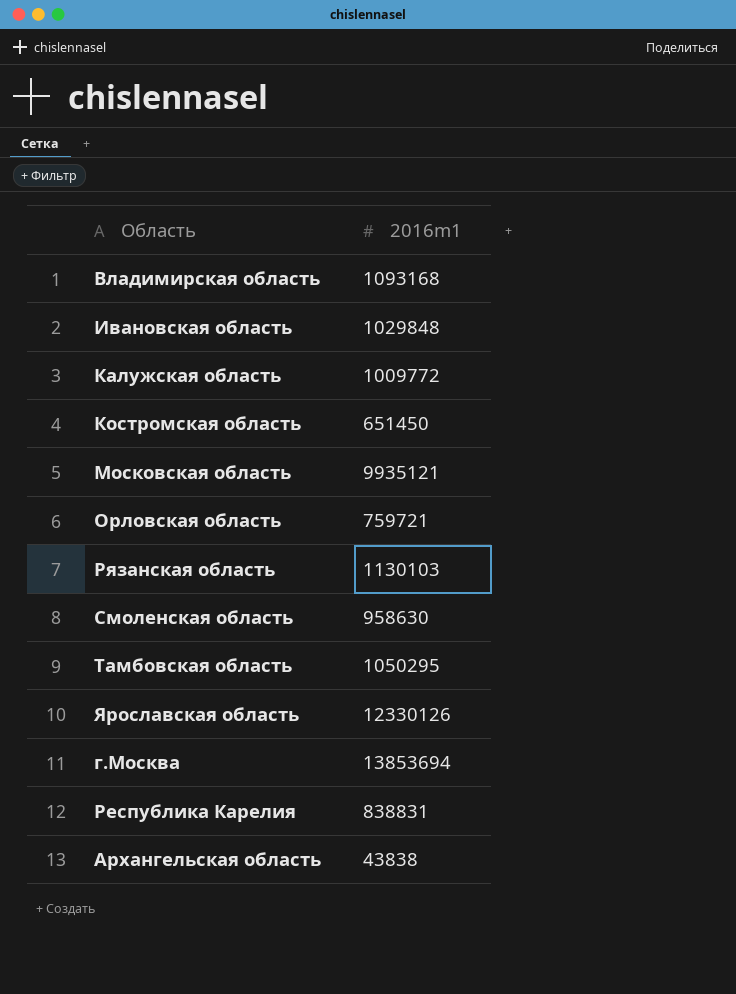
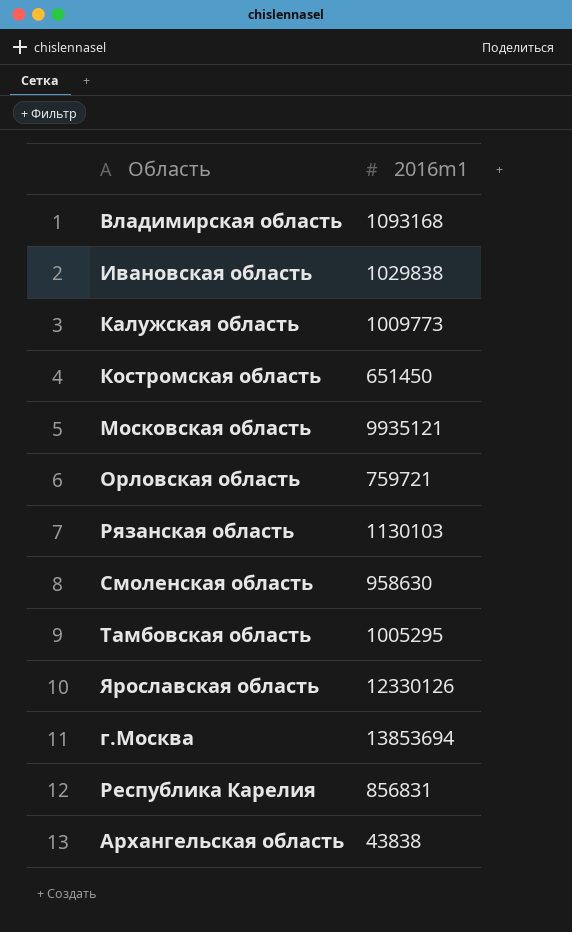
Ивановская область | 2016m1: 1029848 -> 1029838
Калужская область | 2016m1: 1009772 -> 1009773
Тамбовская область | 2016m1: 1050295 -> 1005295
Республика Карелия | 2016m1: 838831 -> 856831

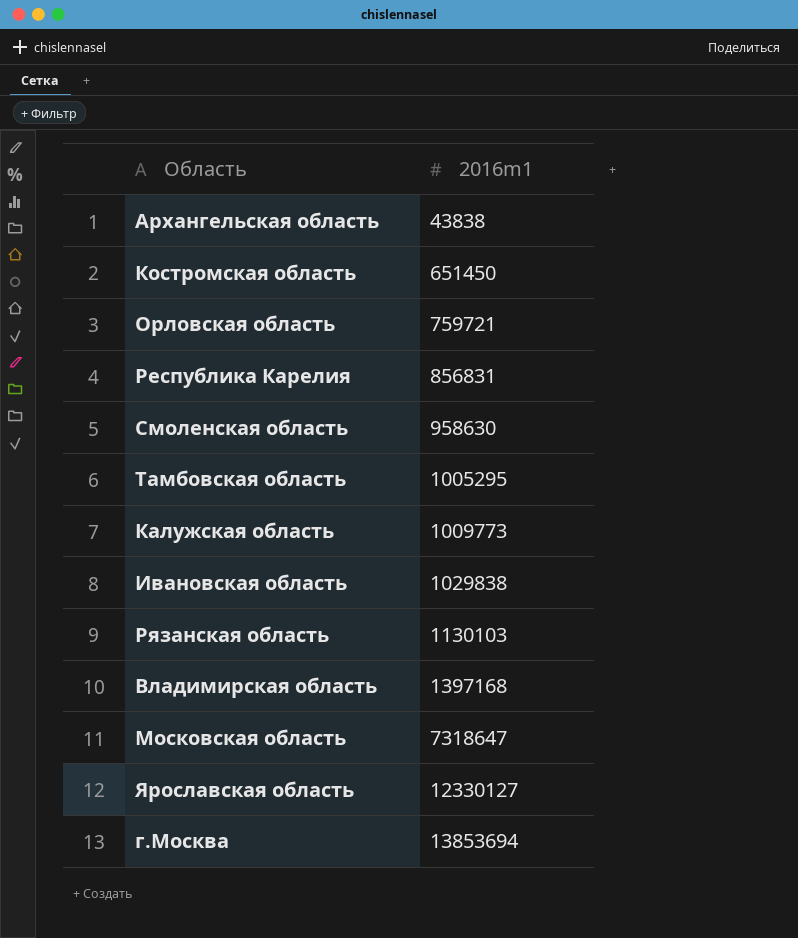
row order: none -> 2016m1 ascending
Владимирская область | 2016m1: 1093168 -> 1397168
Московская область | 2016m1: 9935121 -> 7318647
Ярославская область | 2016m1: 12330126 -> 12330127

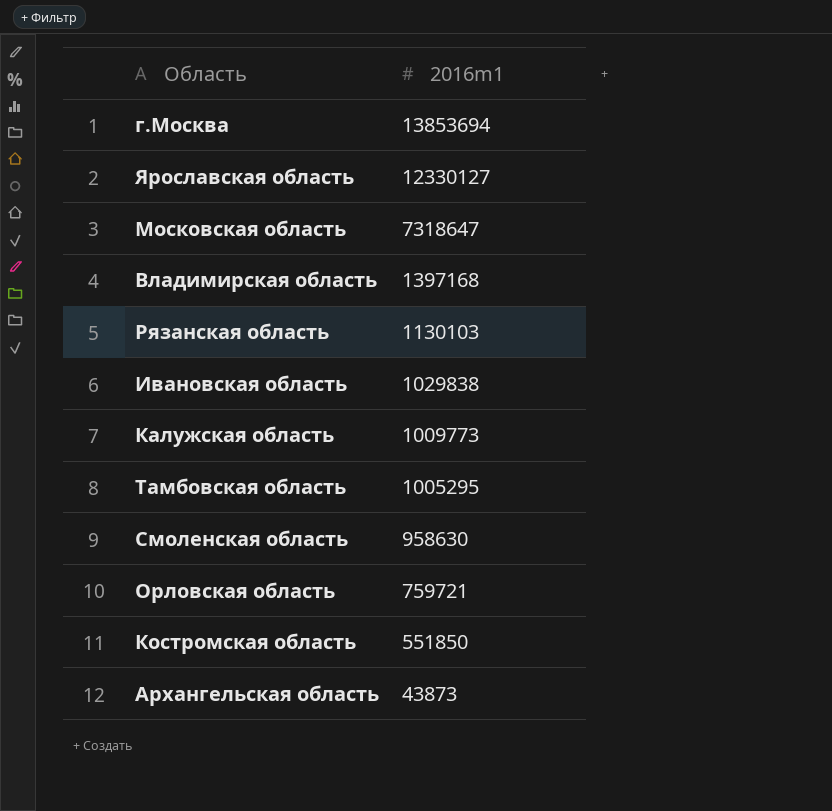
row order: 2016m1 ascending -> 2016m1 descending
row Республика Карелия: 856831 -> none
Костромская область | 2016m1: 651450 -> 551850
Архангельская область | 2016m1: 43838 -> 43873

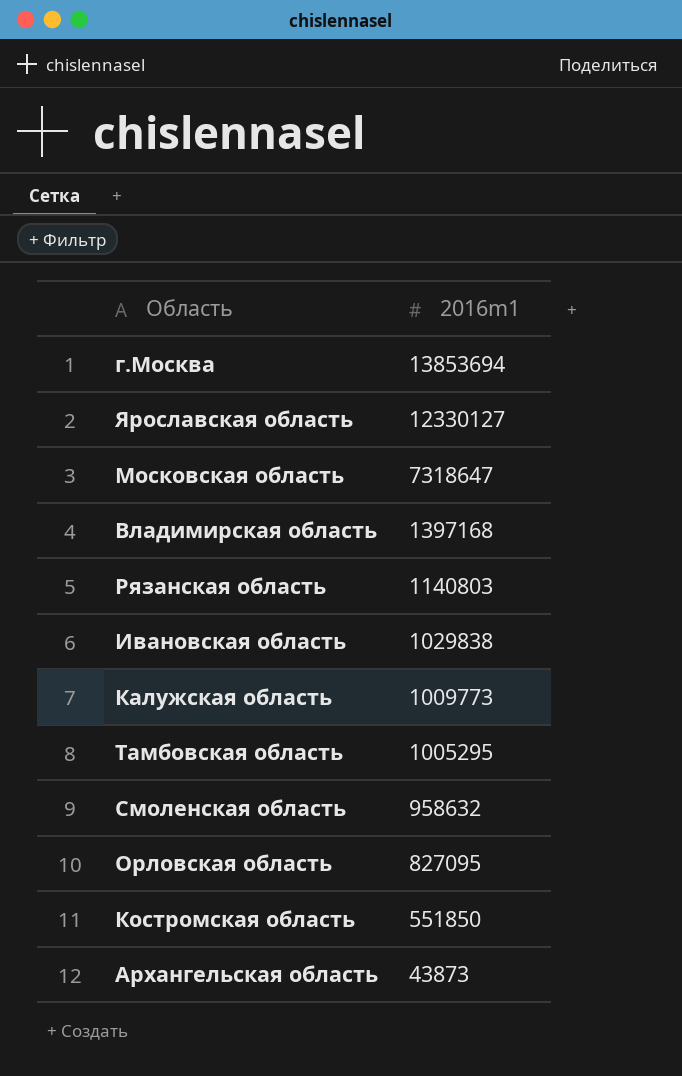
Рязанская область | 2016m1: 1130103 -> 1140803
Смоленская область | 2016m1: 958630 -> 958632
Орловская область | 2016m1: 759721 -> 827095

